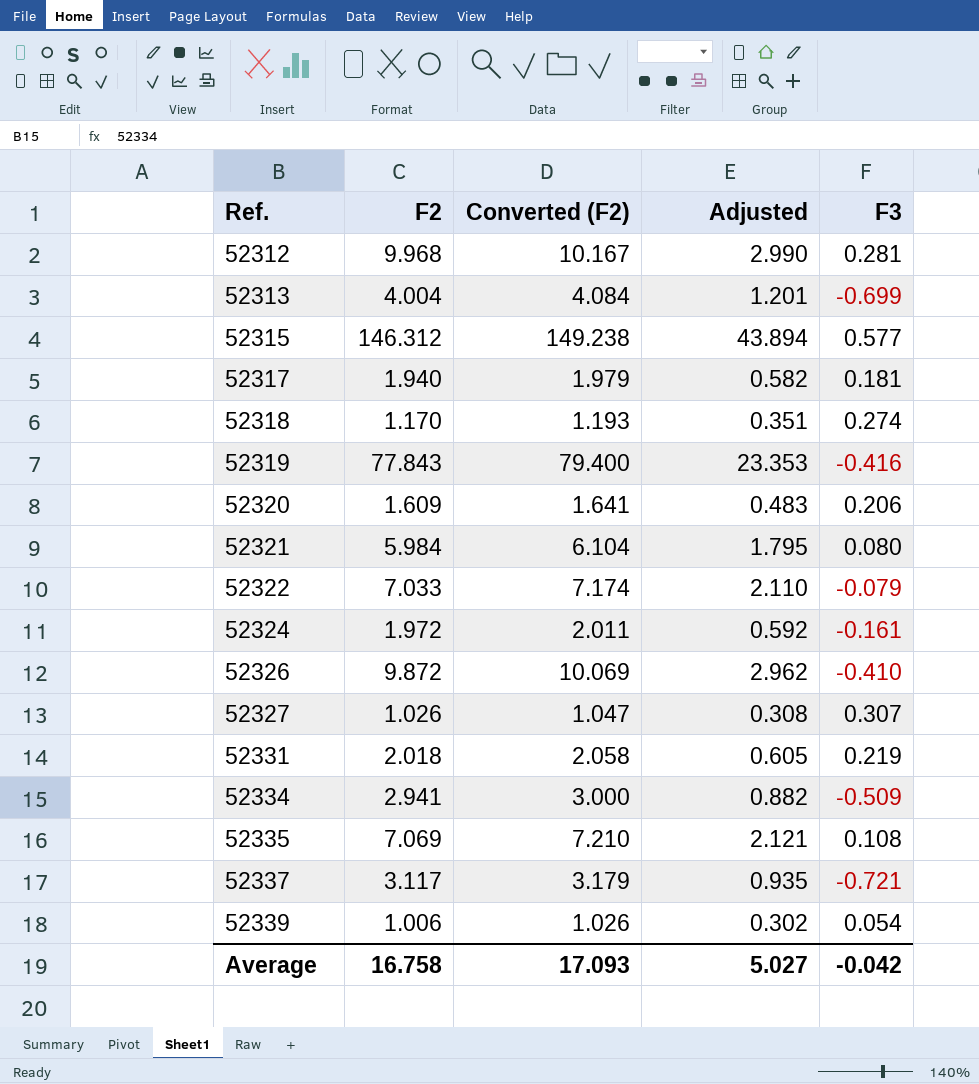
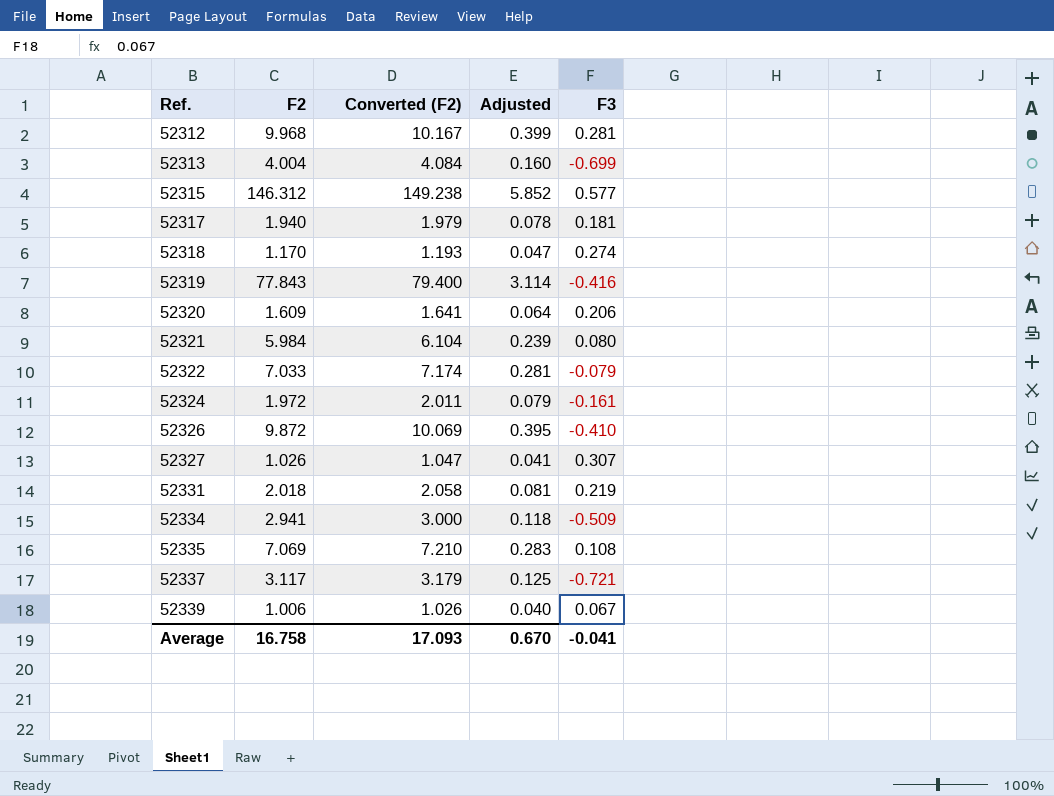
column Adjusted | formula: [F2] * 0.3 -> [F2] * 0.04
52339 | F3: 0.054 -> 0.067
Average | Adjusted: 5.027 -> 0.670
Average | F3: -0.042 -> -0.041

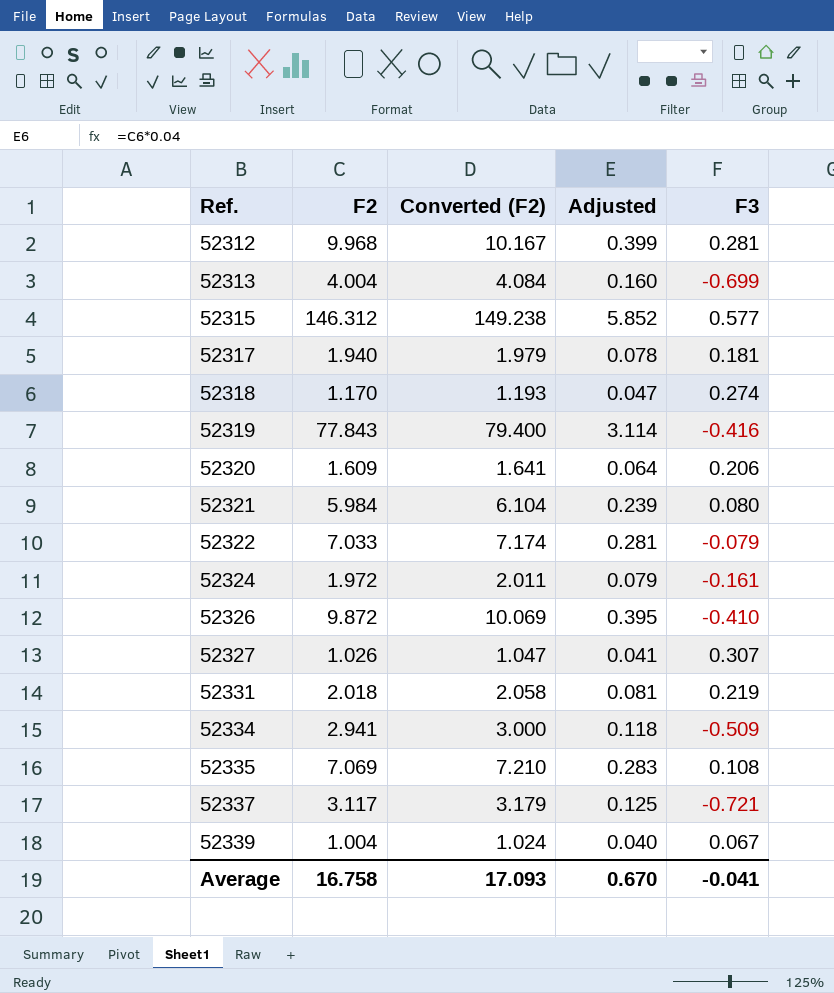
52339 | F2: 1.006 -> 1.004
52339 | Converted (F2): 1.026 -> 1.024

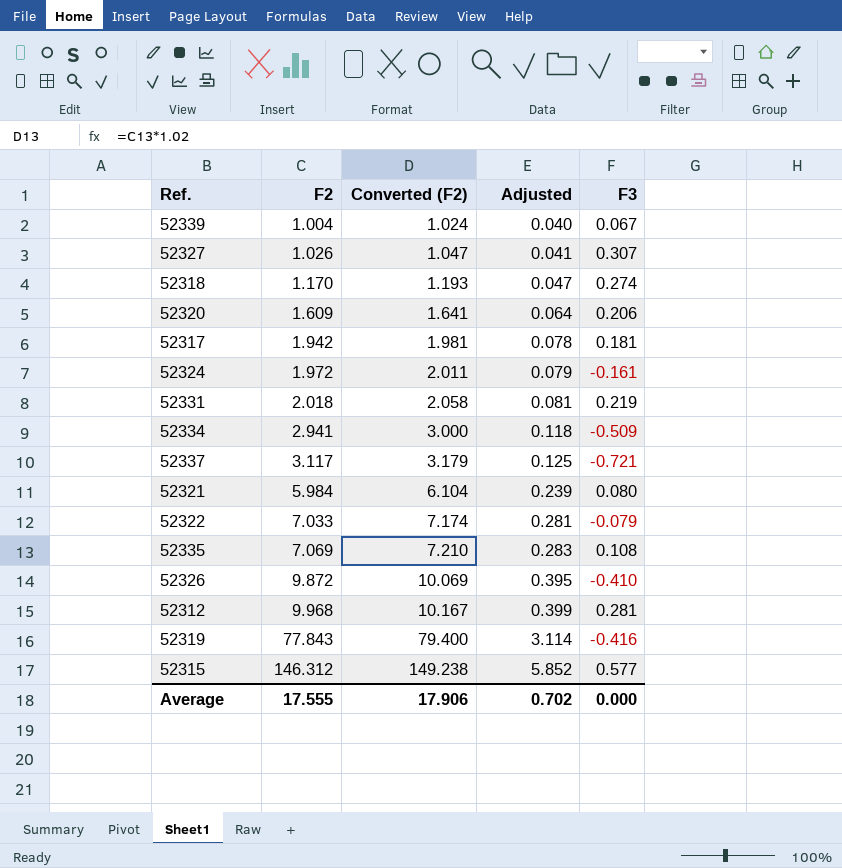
row order: Ref. ascending -> F2 ascending
row 52313: 4.004 | 4.084 | 0.160 | -0.699 -> none
52317 | F2: 1.940 -> 1.942
52317 | Converted (F2): 1.979 -> 1.981
Average | F2: 16.758 -> 17.555
Average | Converted (F2): 17.093 -> 17.906
Average | Adjusted: 0.670 -> 0.702
Average | F3: -0.041 -> 0.000

